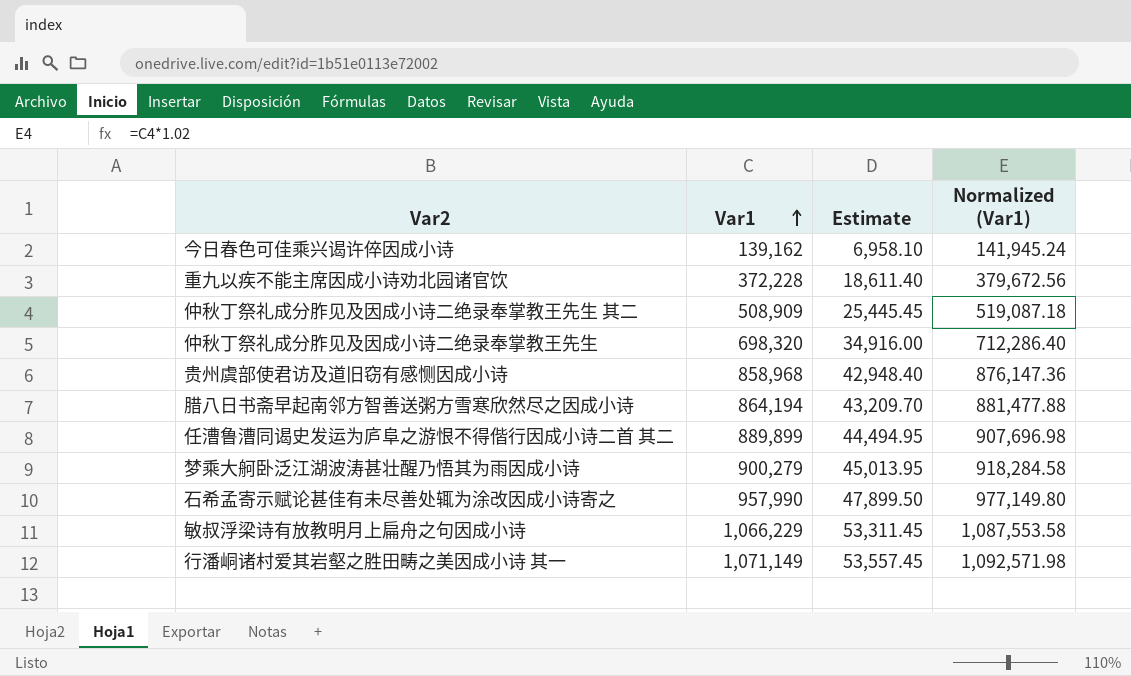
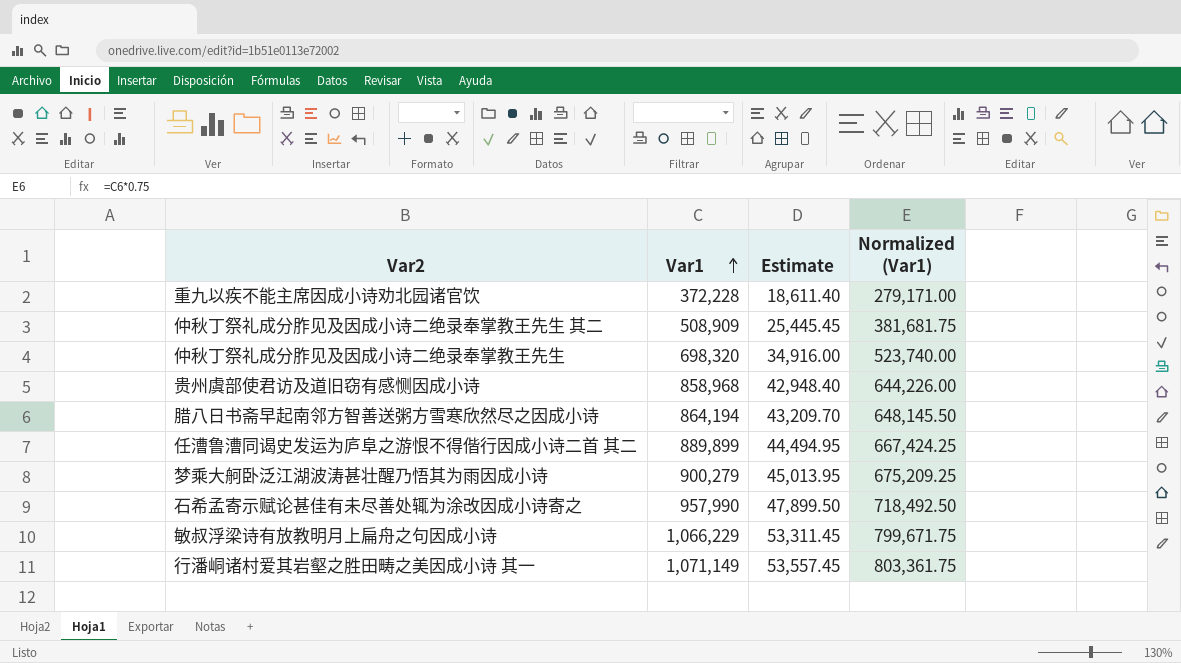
column Normalized (Var1) | formula: [Var1] * 1.02 -> [Var1] * 0.75
row 今日春色可佳乘兴谒许倅因成小诗: 139,162 | 6,958.10 | 141,945.24 -> none

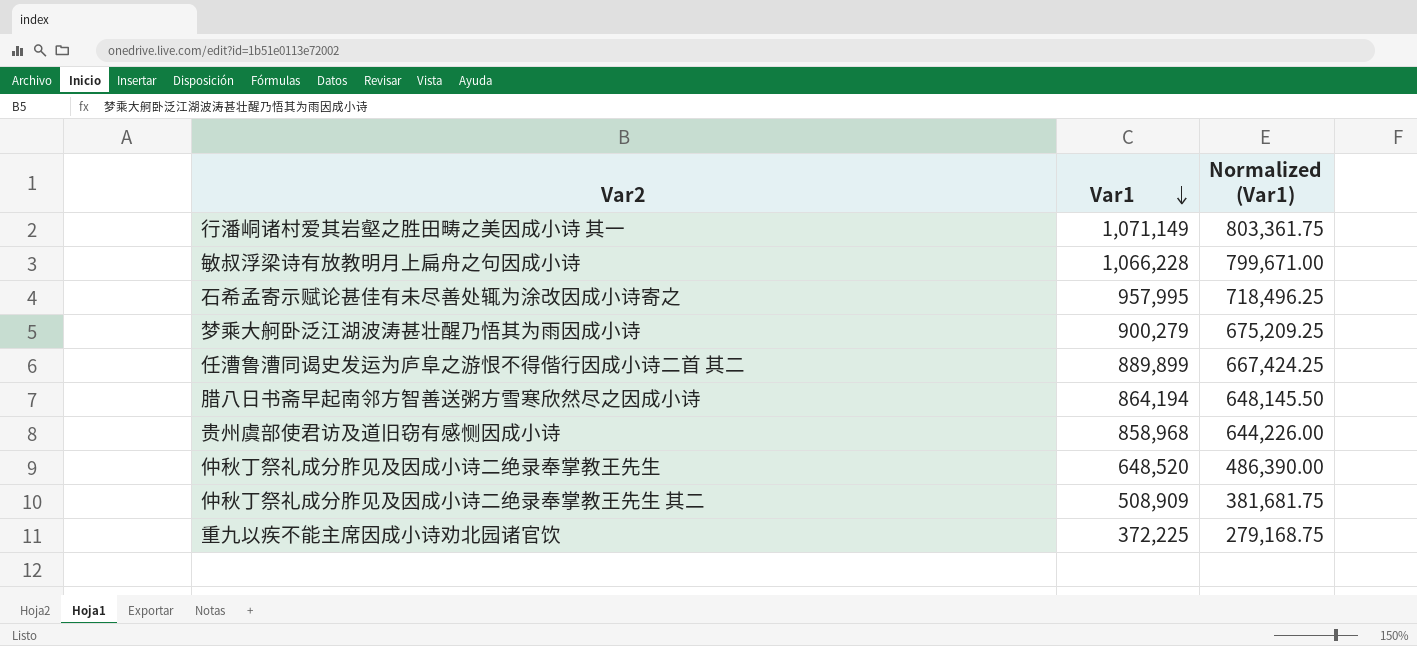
row order: Var1 ascending -> Var1 descending
column Estimate | formula: [Var1] * 0.05 -> none
敏叔浮梁诗有放教明月上扁舟之句因成小诗 | Var1: 1,066,229 -> 1,066,228
敏叔浮梁诗有放教明月上扁舟之句因成小诗 | Normalized (Var1): 799,671.75 -> 799,671.00
石希孟寄示赋论甚佳有未尽善处辄为涂改因成小诗寄之 | Var1: 957,990 -> 957,995
石希孟寄示赋论甚佳有未尽善处辄为涂改因成小诗寄之 | Normalized (Var1): 718,492.50 -> 718,496.25
仲秋丁祭礼成分胙见及因成小诗二绝录奉掌教王先生 | Var1: 698,320 -> 648,520
仲秋丁祭礼成分胙见及因成小诗二绝录奉掌教王先生 | Normalized (Var1): 523,740.00 -> 486,390.00
重九以疾不能主席因成小诗劝北园诸官饮 | Var1: 372,228 -> 372,225
重九以疾不能主席因成小诗劝北园诸官饮 | Normalized (Var1): 279,171.00 -> 279,168.75

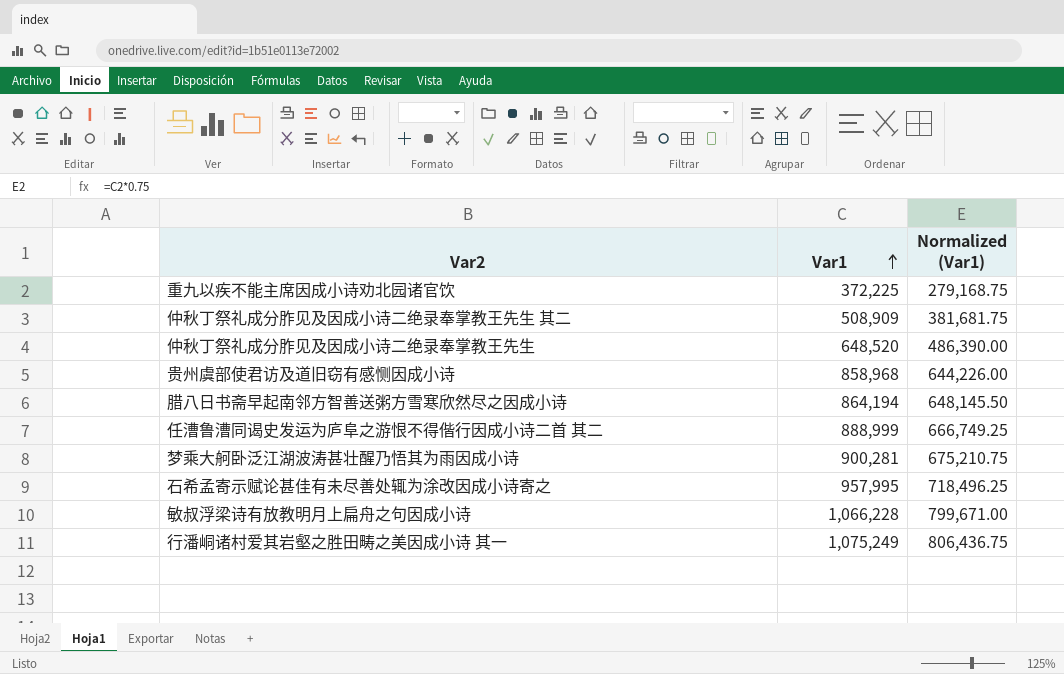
row order: Var1 descending -> Var1 ascending
任漕鲁漕同谒史发运为庐阜之游恨不得偕行因成小诗二首 其二 | Var1: 889,899 -> 888,999
任漕鲁漕同谒史发运为庐阜之游恨不得偕行因成小诗二首 其二 | Normalized (Var1): 667,424.25 -> 666,749.25
梦乘大舸卧泛江湖波涛甚壮醒乃悟其为雨因成小诗 | Var1: 900,279 -> 900,281
梦乘大舸卧泛江湖波涛甚壮醒乃悟其为雨因成小诗 | Normalized (Var1): 675,209.25 -> 675,210.75
行潘峒诸村爱其岩壑之胜田畴之美因成小诗 其一 | Var1: 1,071,149 -> 1,075,249
行潘峒诸村爱其岩壑之胜田畴之美因成小诗 其一 | Normalized (Var1): 803,361.75 -> 806,436.75

